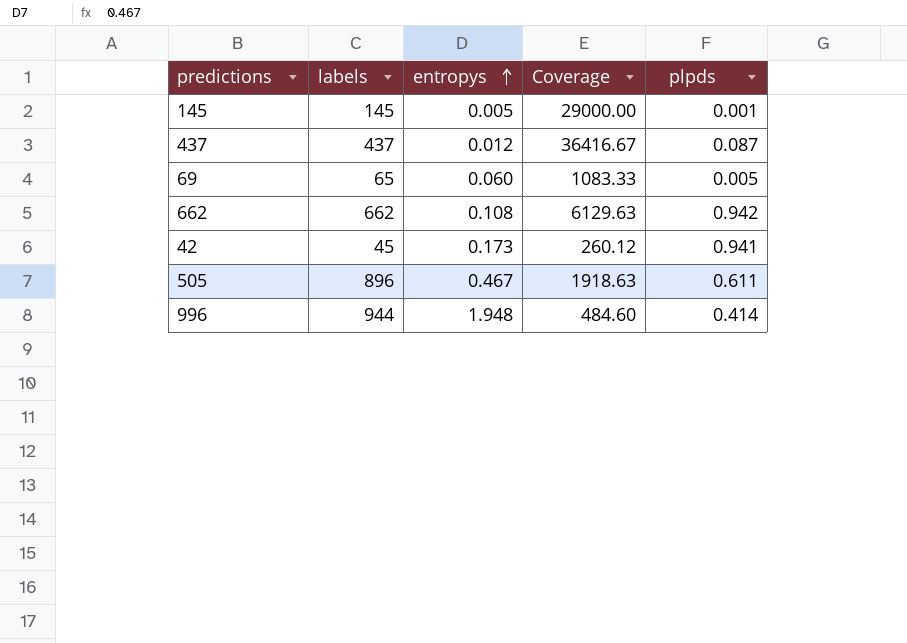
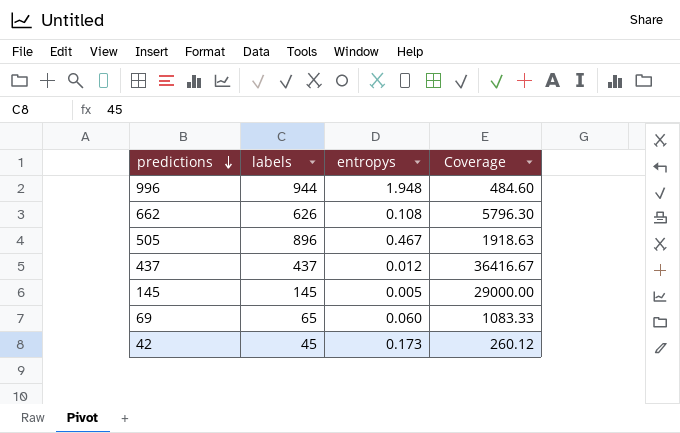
row order: entropys ascending -> predictions descending
column plpds | position: 5 -> none
662 | labels: 662 -> 626
662 | Coverage: 6129.63 -> 5796.30

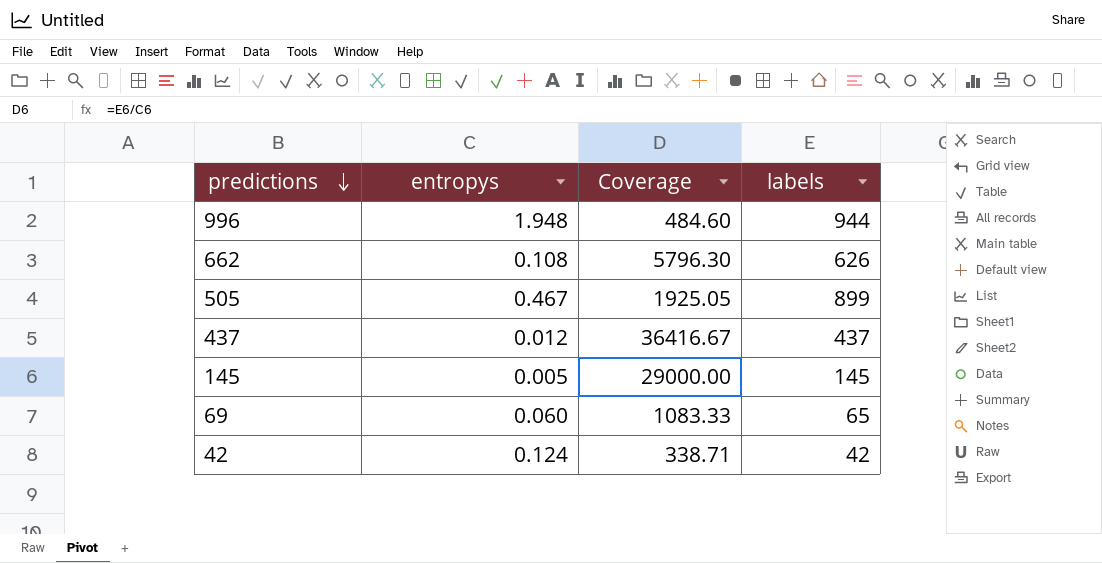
column labels | position: 2 -> 4
505 | Coverage: 1918.63 -> 1925.05
505 | labels: 896 -> 899
42 | entropys: 0.173 -> 0.124
42 | Coverage: 260.12 -> 338.71
42 | labels: 45 -> 42

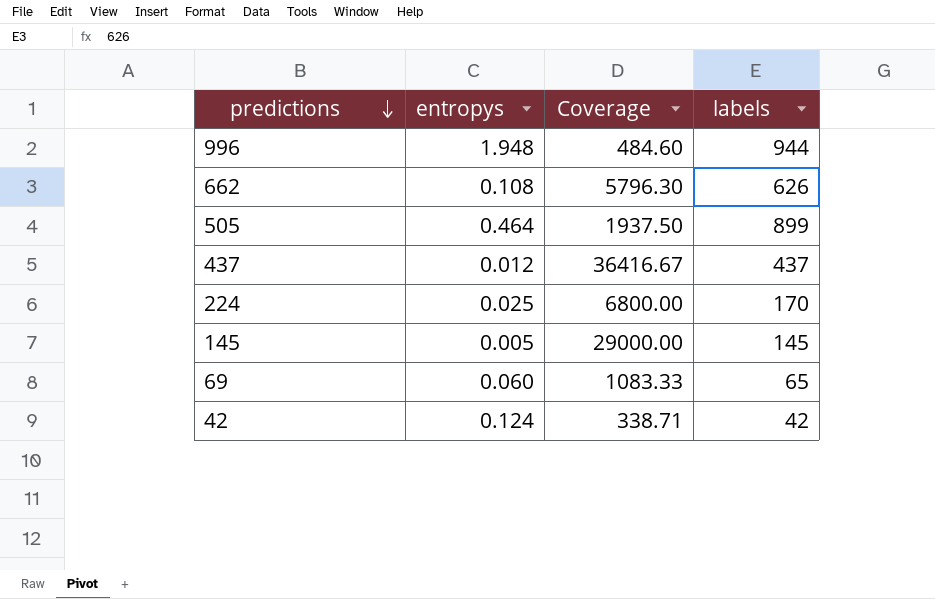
505 | entropys: 0.467 -> 0.464
505 | Coverage: 1925.05 -> 1937.50
row 224: none -> 0.025 | 6800.00 | 170

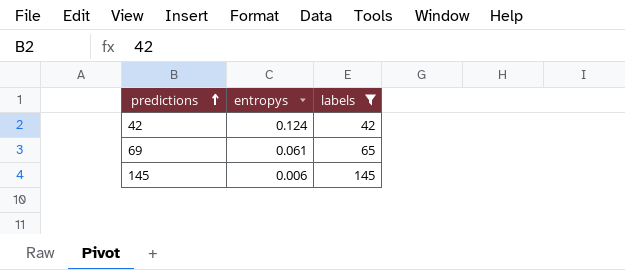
filter: none -> labels <= 145
row order: predictions descending -> predictions ascending
column Coverage | formula: [labels] / [entropys] -> none
69 | entropys: 0.060 -> 0.061
145 | entropys: 0.005 -> 0.006

